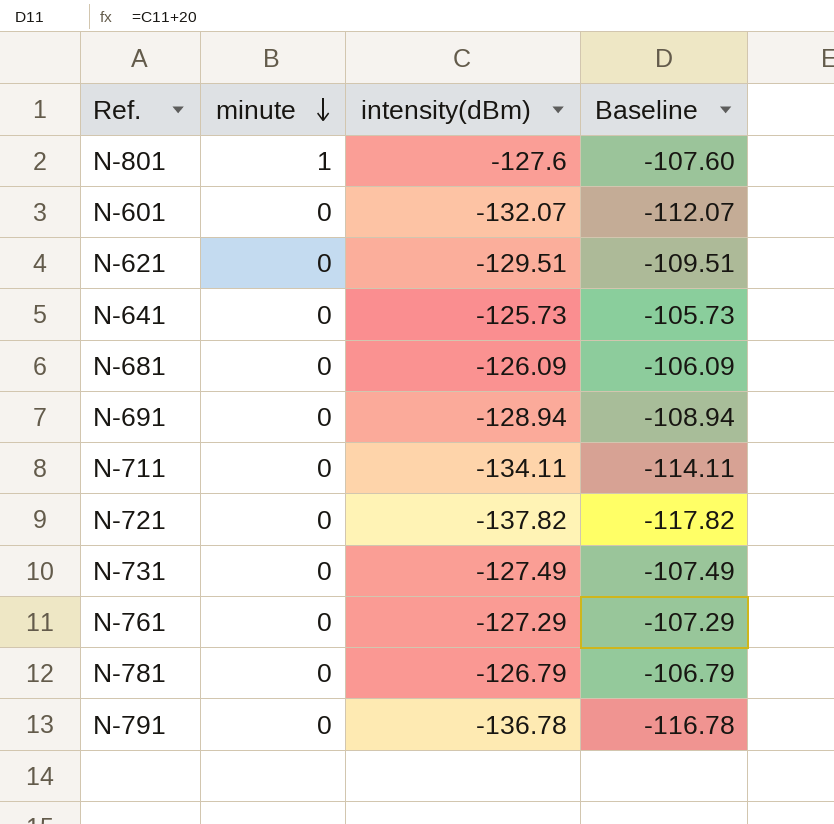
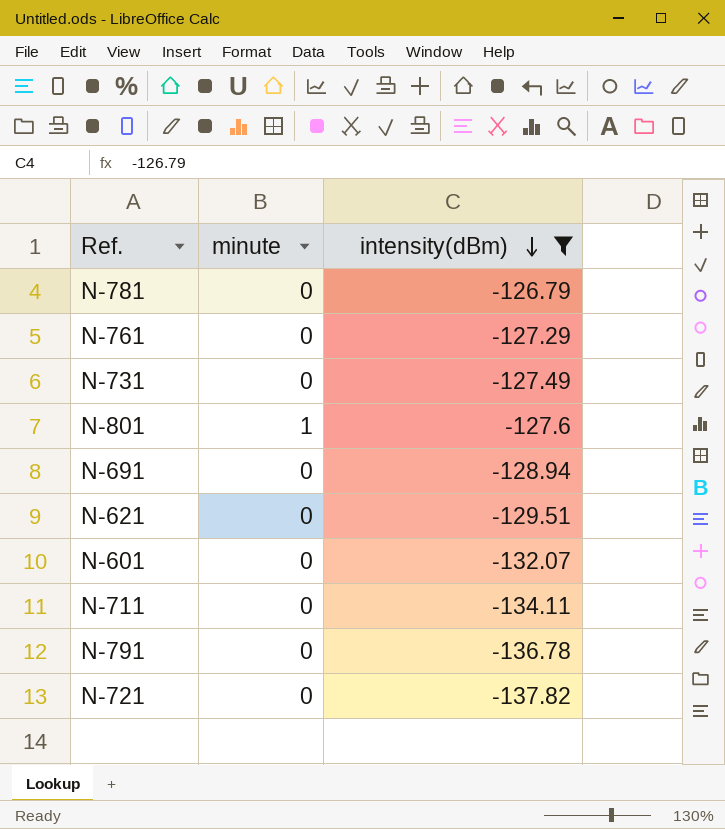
filter: none -> intensity(dBm) <= -126.79
row order: minute descending -> intensity(dBm) descending
column Baseline | formula: [intensity(dBm)] + 20 -> none

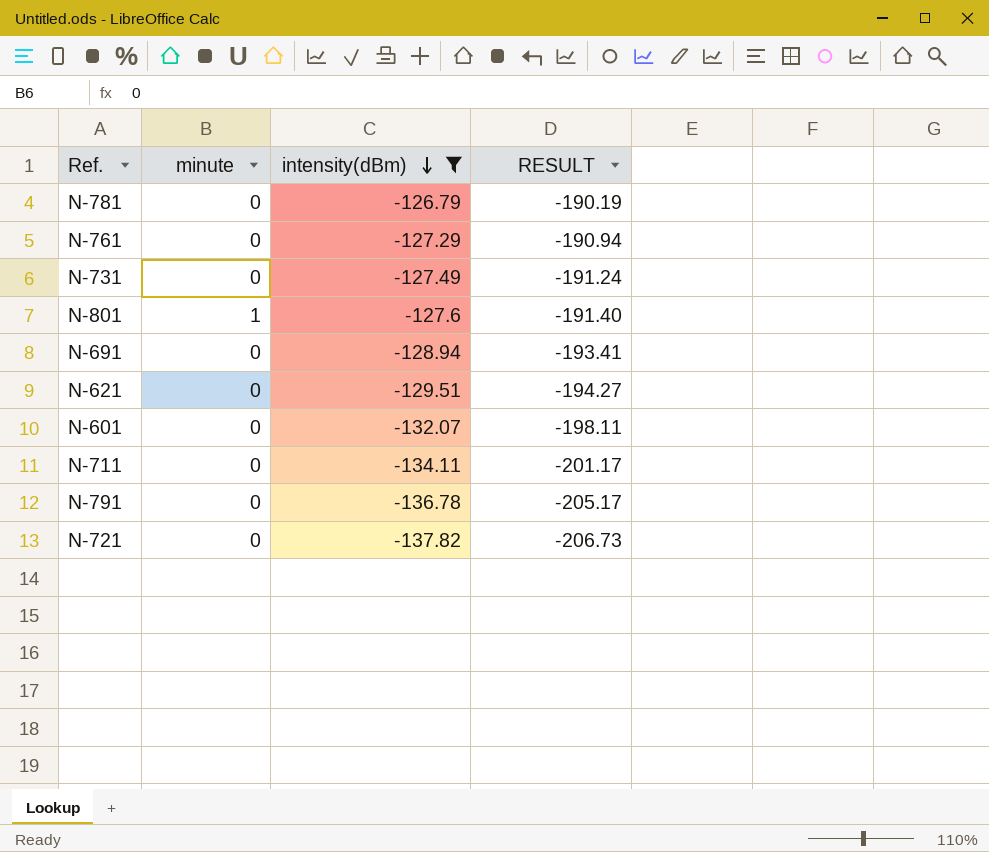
column RESULT | formula: none -> [intensity(dBm)] * 1.5

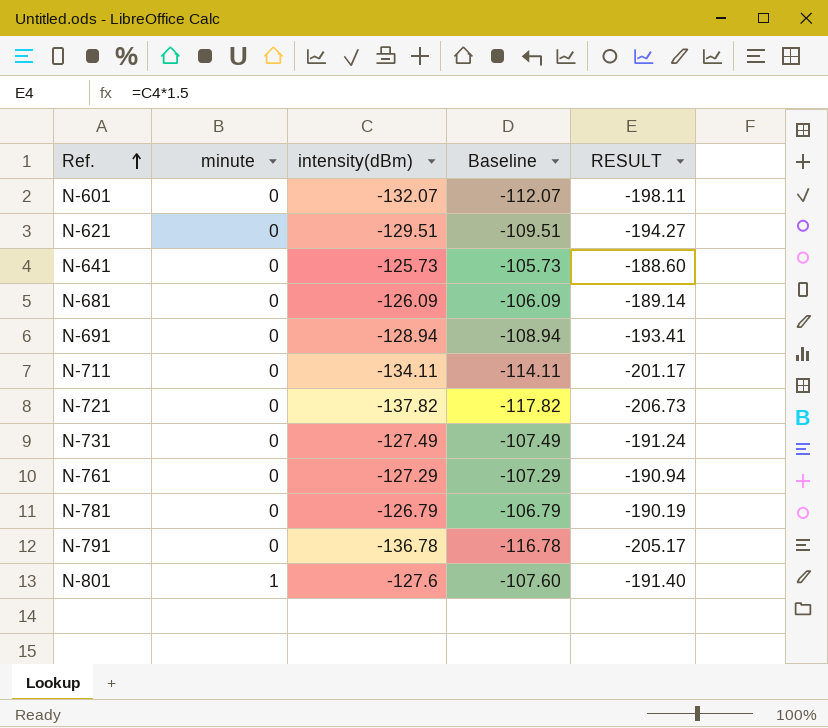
filter: intensity(dBm) <= -126.79 -> none
row order: intensity(dBm) descending -> Ref. ascending
column Baseline | formula: none -> [intensity(dBm)] + 20

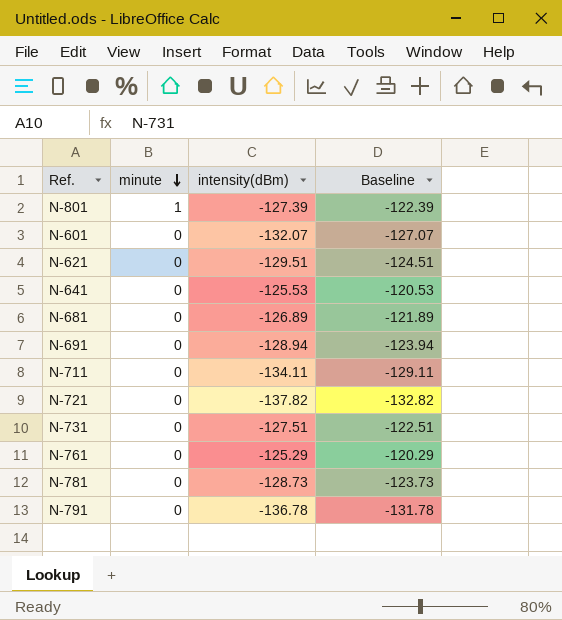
row order: Ref. ascending -> minute descending
column RESULT | formula: [intensity(dBm)] * 1.5 -> none
column Baseline | formula: [intensity(dBm)] + 20 -> [intensity(dBm)] + 5
N-801 | intensity(dBm): -127.6 -> -127.39
N-641 | intensity(dBm): -125.73 -> -125.53
N-681 | intensity(dBm): -126.09 -> -126.89
N-731 | intensity(dBm): -127.49 -> -127.51
N-761 | intensity(dBm): -127.29 -> -125.29
N-781 | intensity(dBm): -126.79 -> -128.73

